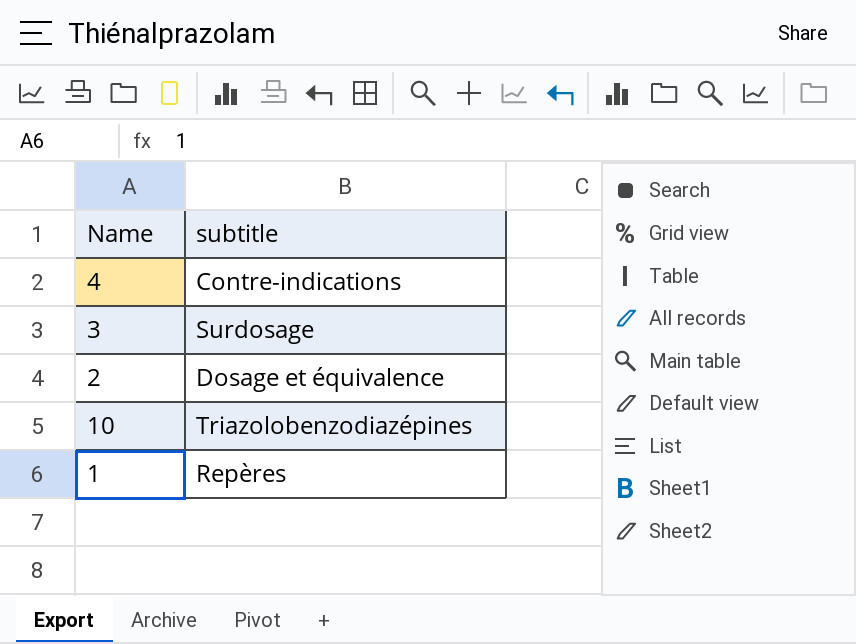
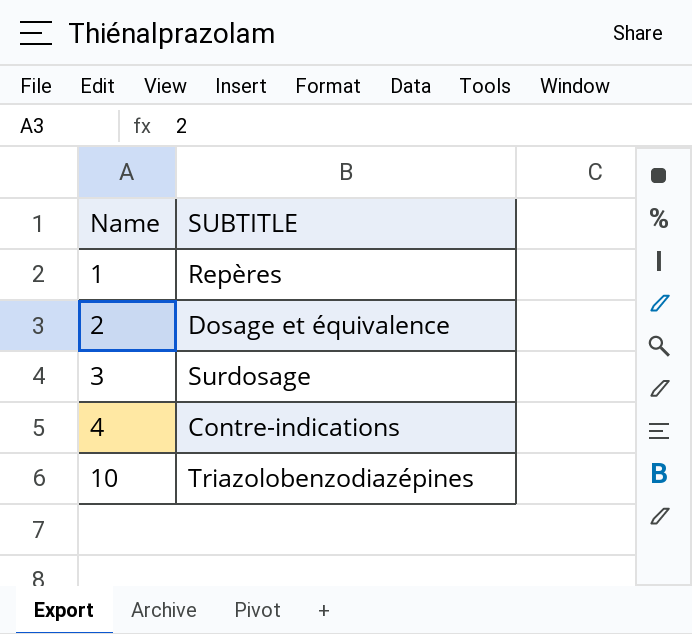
row order: none -> Name ascending
column name: subtitle -> SUBTITLE

